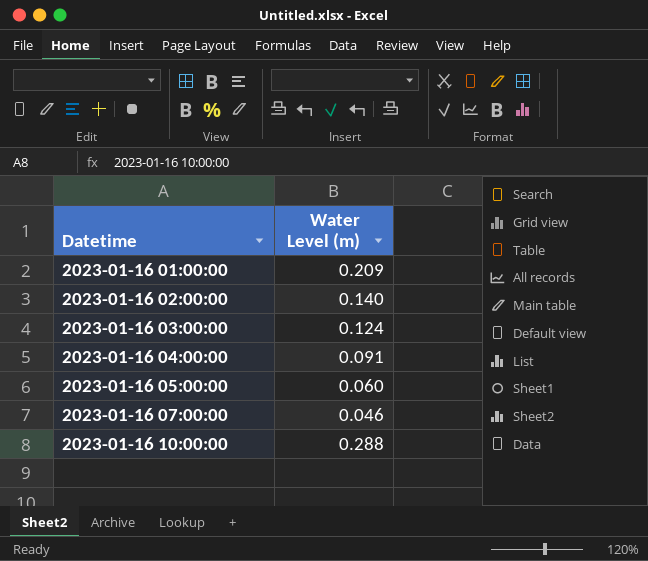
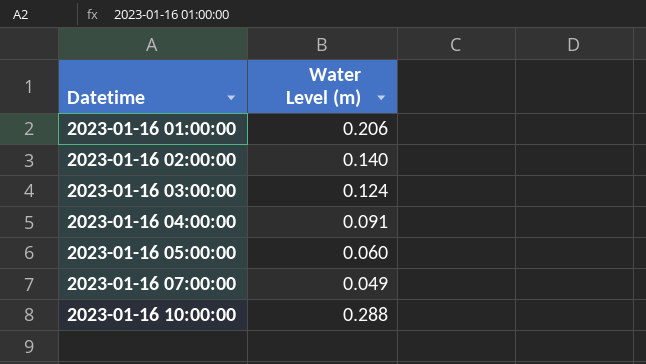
2023-01-16 01:00:00 | Water Level (m): 0.209 -> 0.206
2023-01-16 07:00:00 | Water Level (m): 0.046 -> 0.049

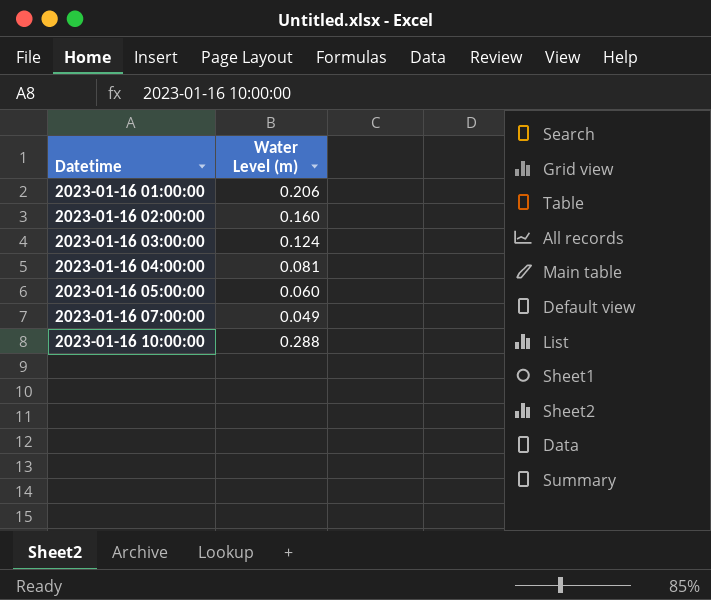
2023-01-16 02:00:00 | Water Level (m): 0.140 -> 0.160
2023-01-16 04:00:00 | Water Level (m): 0.091 -> 0.081

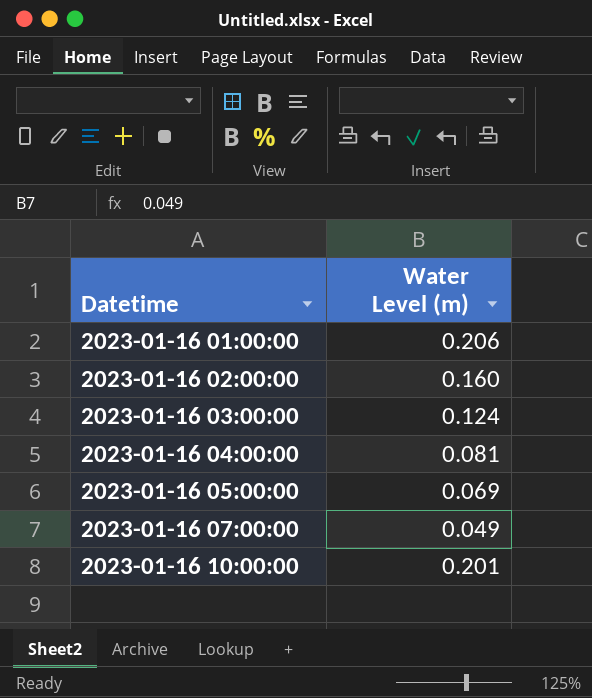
2023-01-16 05:00:00 | Water Level (m): 0.060 -> 0.069
2023-01-16 10:00:00 | Water Level (m): 0.288 -> 0.201

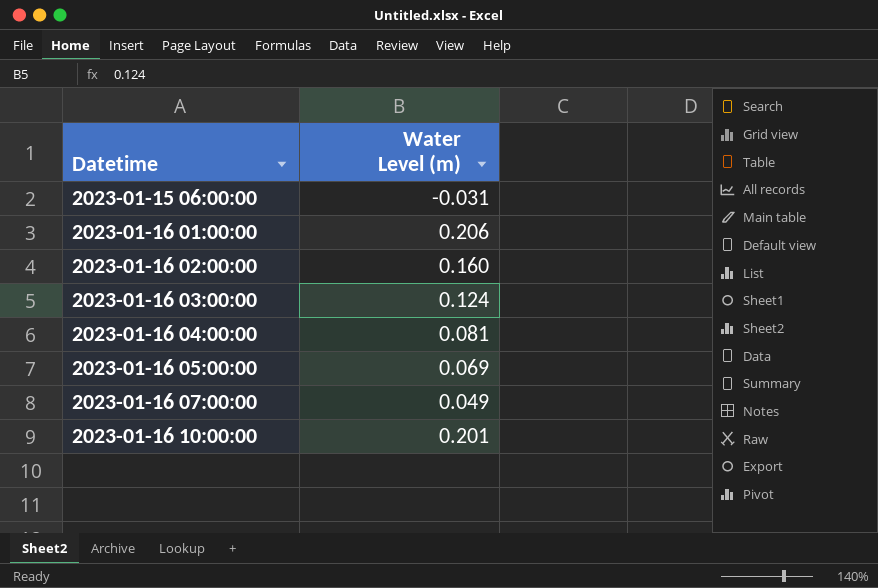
row 2023-01-15 06:00:00: none -> -0.031

